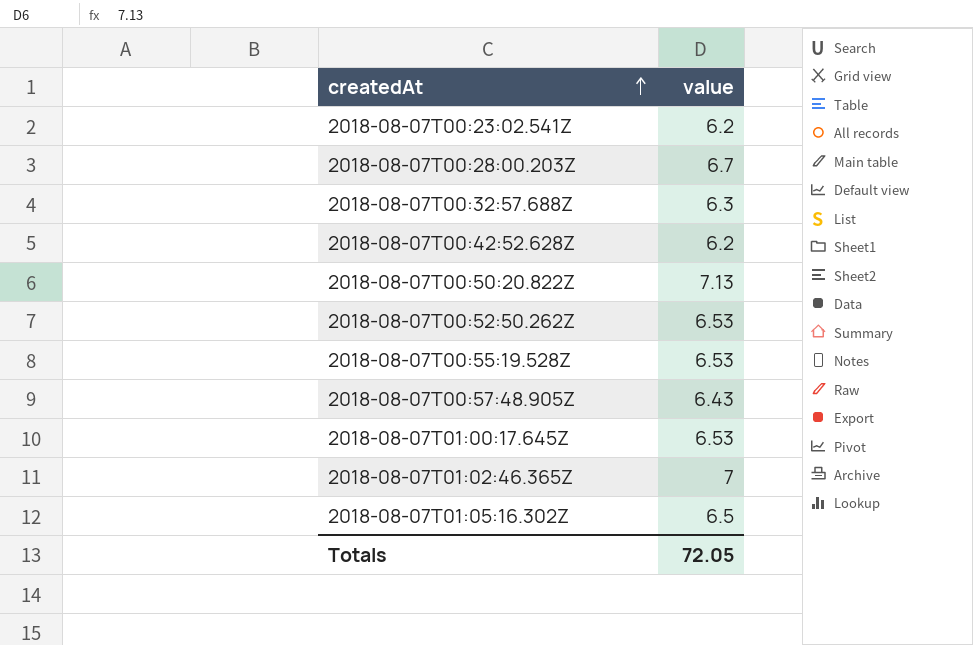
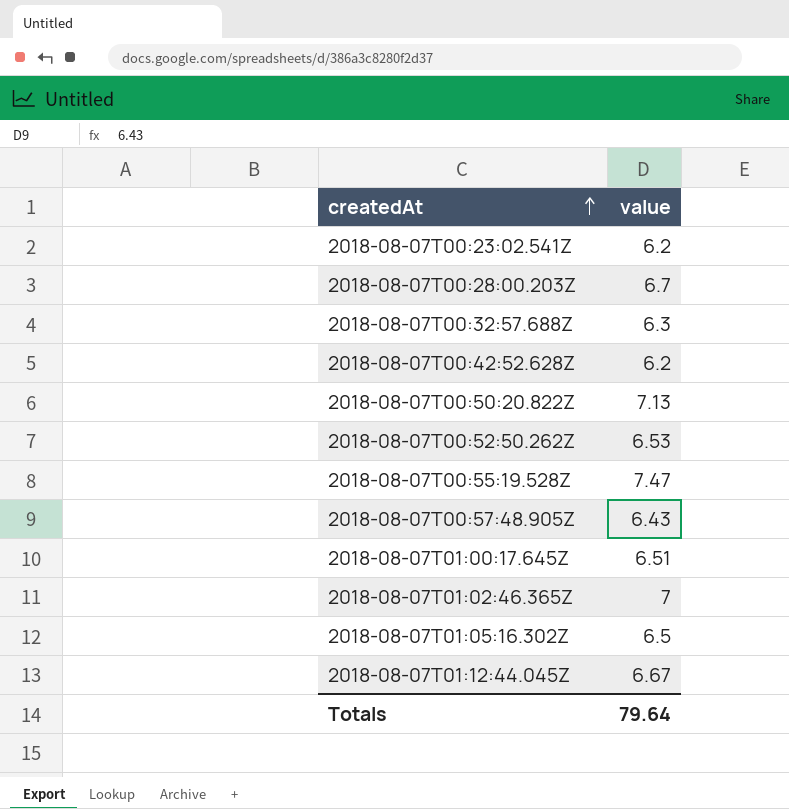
2018-08-07T00:55:19.528Z | value: 6.53 -> 7.47
2018-08-07T01:00:17.645Z | value: 6.53 -> 6.51
row 2018-08-07T01:12:44.045Z: none -> 6.67
Totals | value: 72.05 -> 79.64

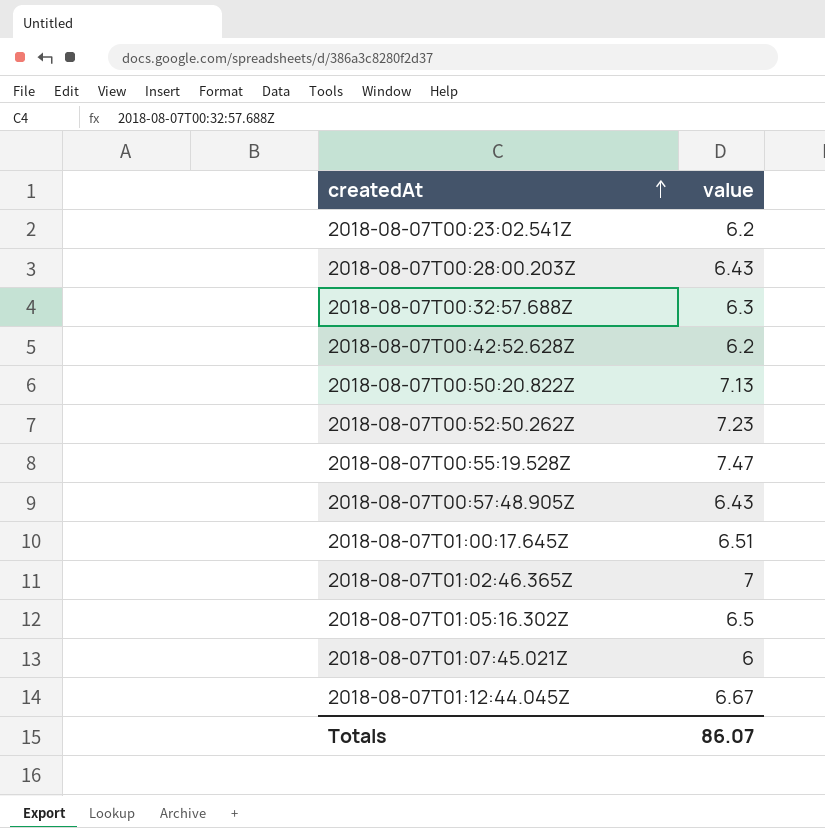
2018-08-07T00:28:00.203Z | value: 6.7 -> 6.43
2018-08-07T00:52:50.262Z | value: 6.53 -> 7.23
row 2018-08-07T01:07:45.021Z: none -> 6
Totals | value: 79.64 -> 86.07

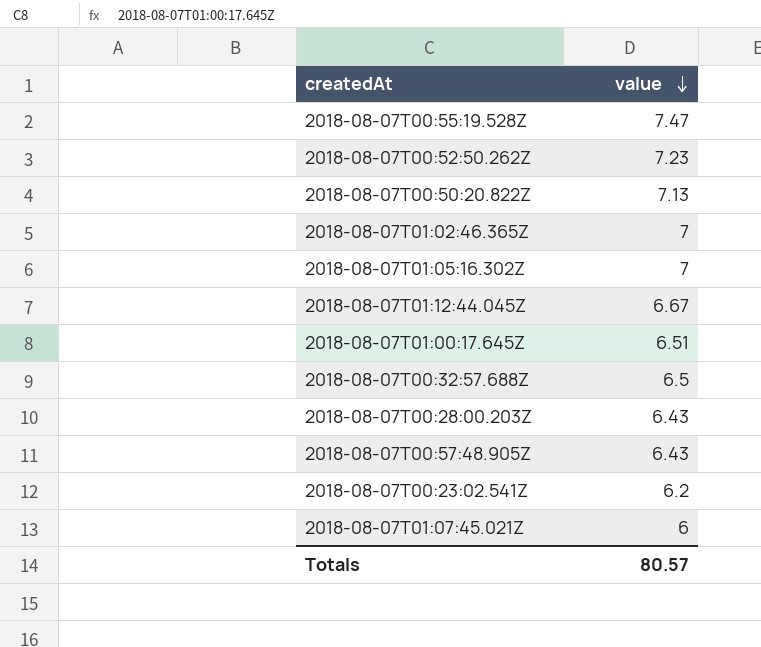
row order: createdAt ascending -> value descending
row 2018-08-07T00:42:52.628Z: 6.2 -> none
2018-08-07T01:05:16.302Z | value: 6.5 -> 7
2018-08-07T00:32:57.688Z | value: 6.3 -> 6.5
Totals | value: 86.07 -> 80.57

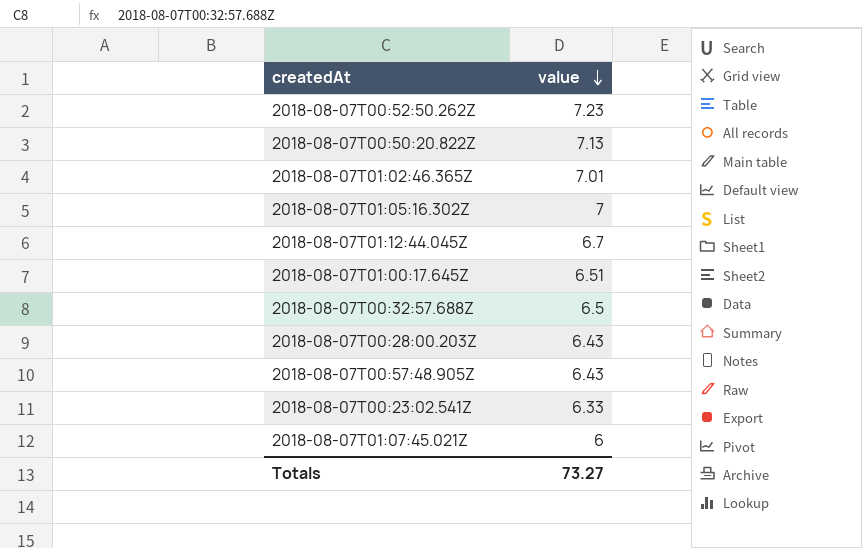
row 2018-08-07T00:55:19.528Z: 7.47 -> none
2018-08-07T01:02:46.365Z | value: 7 -> 7.01
2018-08-07T01:12:44.045Z | value: 6.67 -> 6.7
2018-08-07T00:23:02.541Z | value: 6.2 -> 6.33
Totals | value: 80.57 -> 73.27

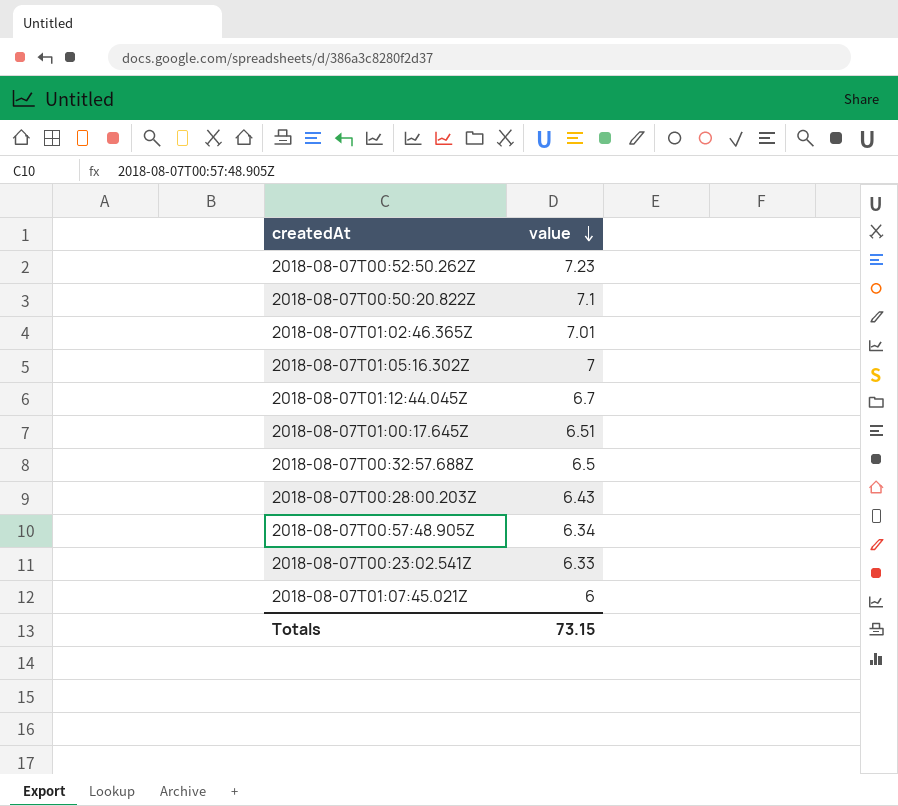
2018-08-07T00:50:20.822Z | value: 7.13 -> 7.1
2018-08-07T00:57:48.905Z | value: 6.43 -> 6.34
Totals | value: 73.27 -> 73.15

